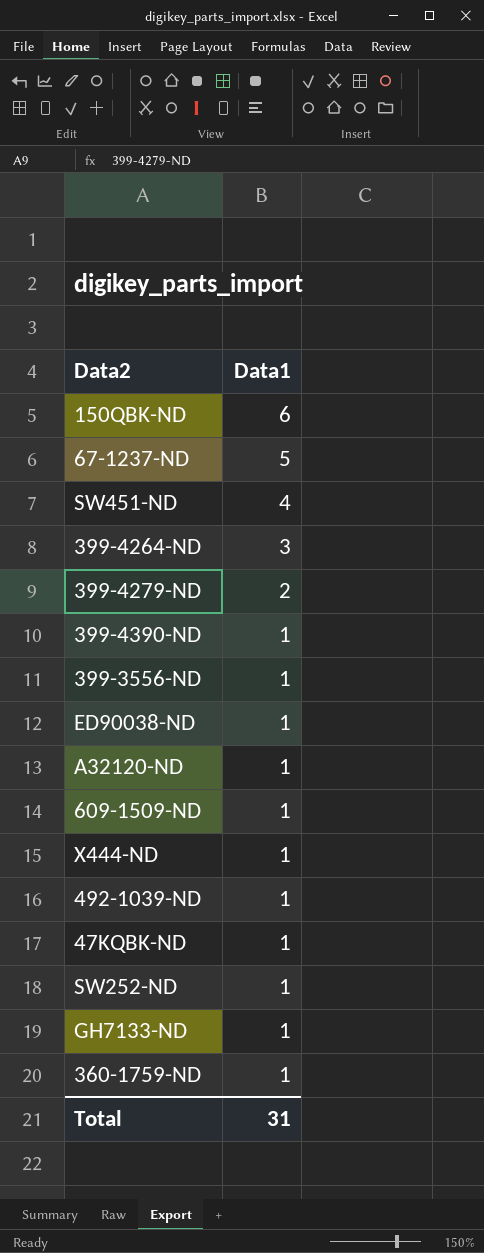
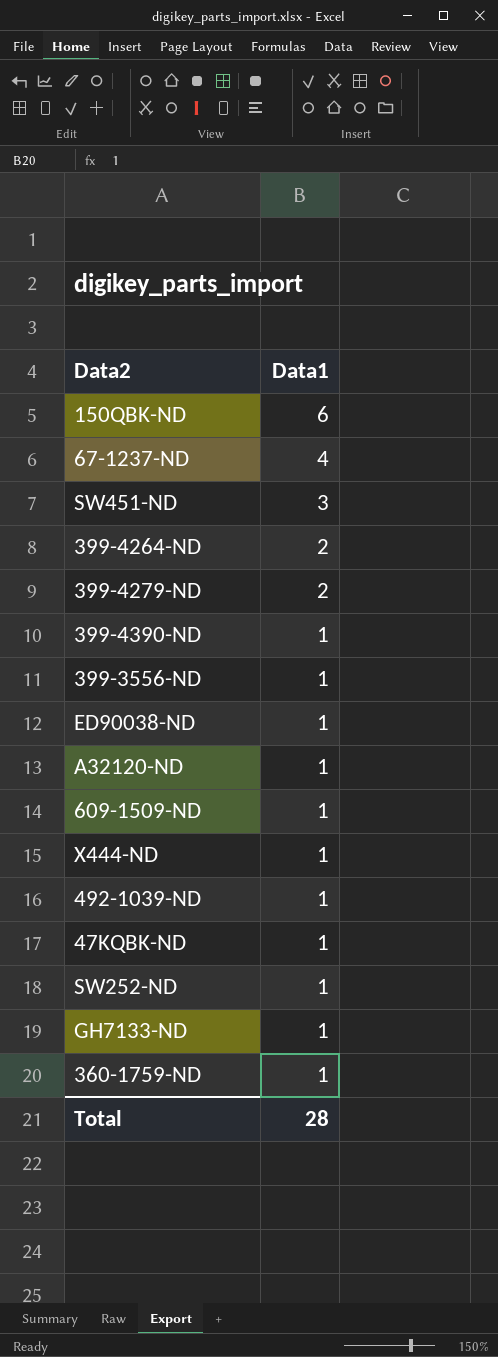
67-1237-ND | Data1: 5 -> 4
SW451-ND | Data1: 4 -> 3
399-4264-ND | Data1: 3 -> 2
Total | Data1: 31 -> 28

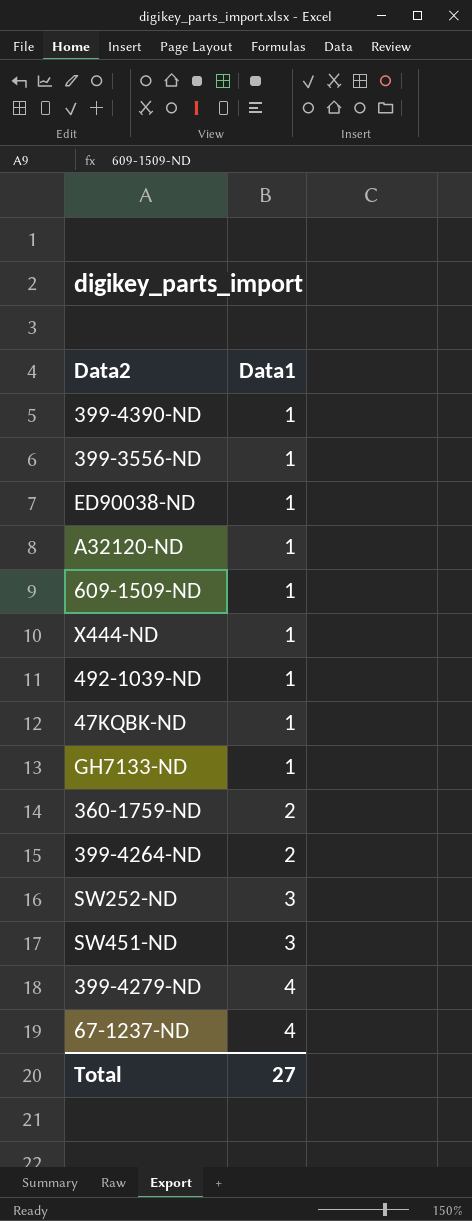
row order: Data1 descending -> Data1 ascending
row 150QBK-ND: 6 -> none
360-1759-ND | Data1: 1 -> 2
SW252-ND | Data1: 1 -> 3
399-4279-ND | Data1: 2 -> 4
Total | Data1: 28 -> 27

